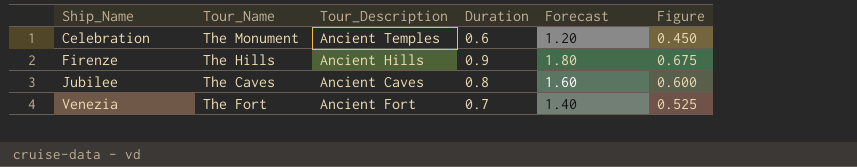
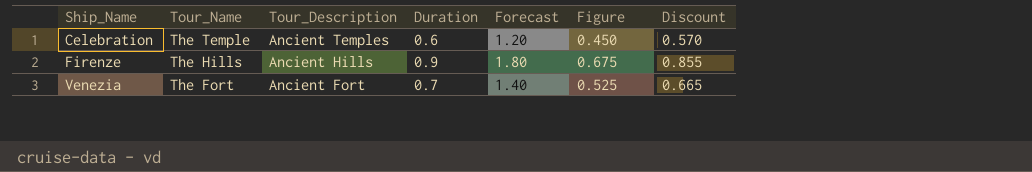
column Discount | formula: none -> [Duration] * 0.95
row Jubilee: The Caves | Ancient Caves | 0.8 | 1.60 | 0.600 -> none
Celebration | Tour_Name: The Monument -> The Temple

